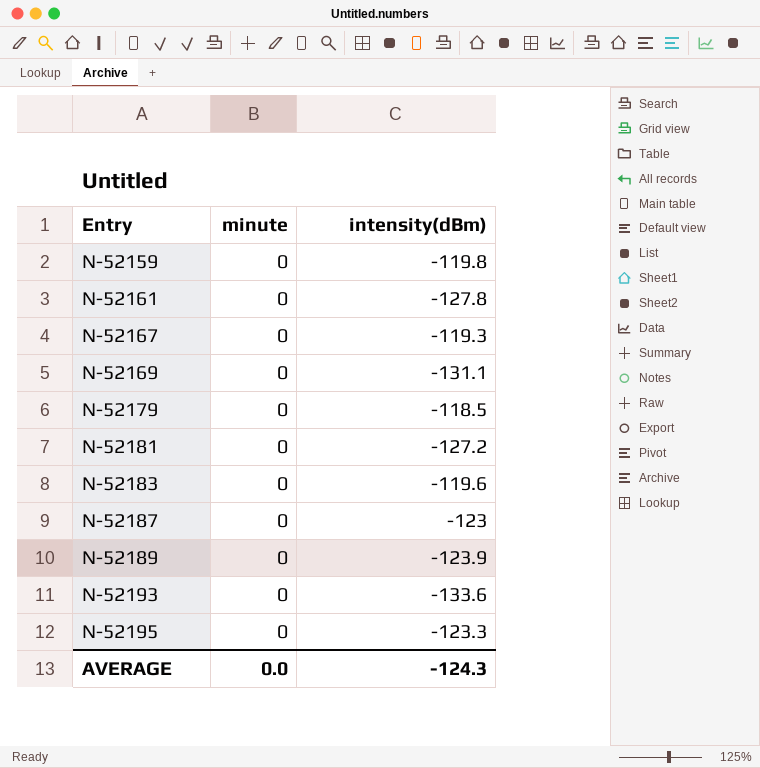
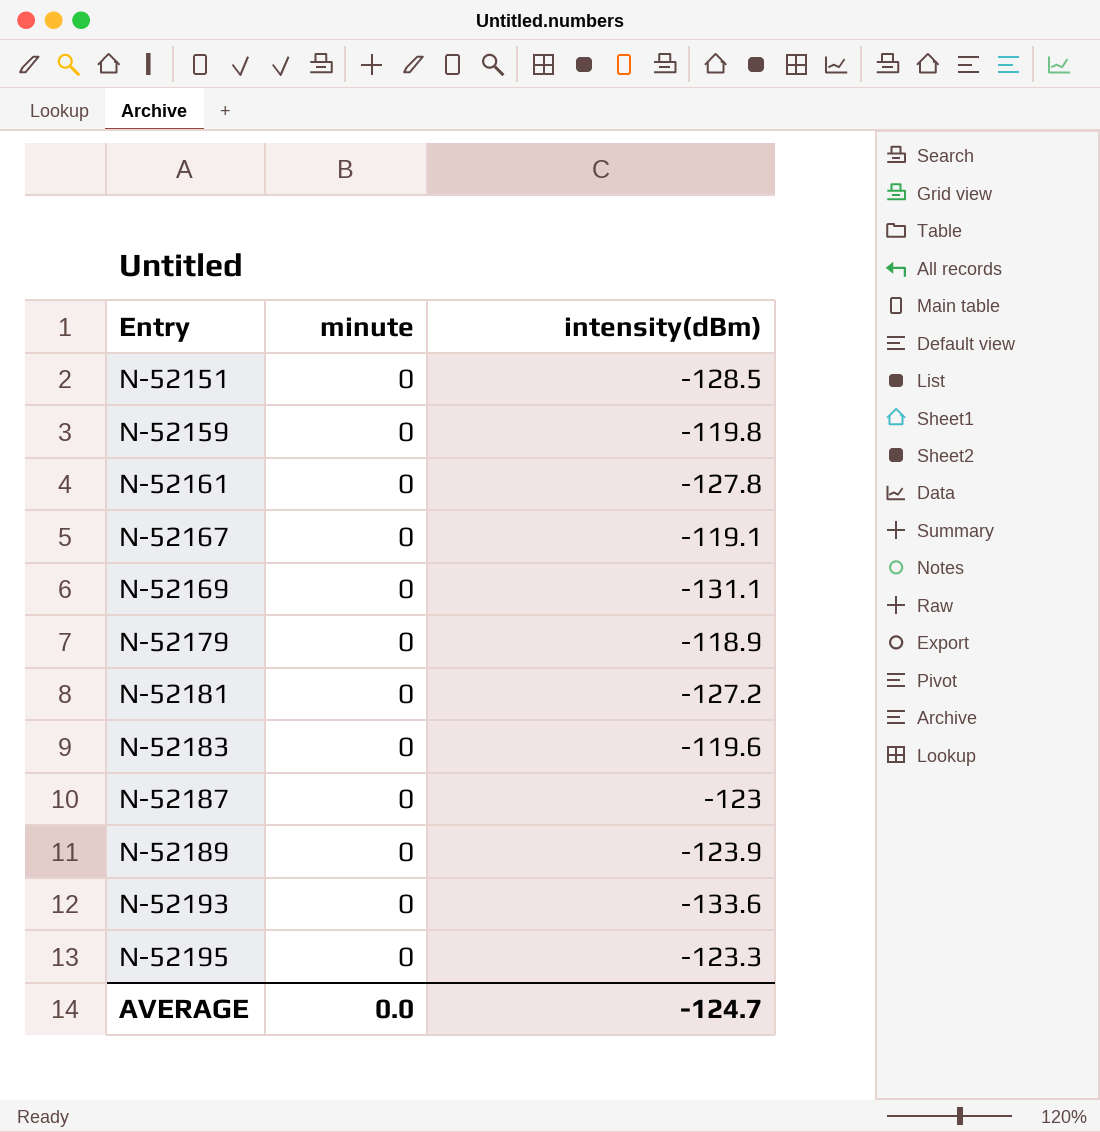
row N-52151: none -> 0 | -128.5
N-52167 | intensity(dBm): -119.3 -> -119.1
N-52179 | intensity(dBm): -118.5 -> -118.9
AVERAGE | intensity(dBm): -124.3 -> -124.7

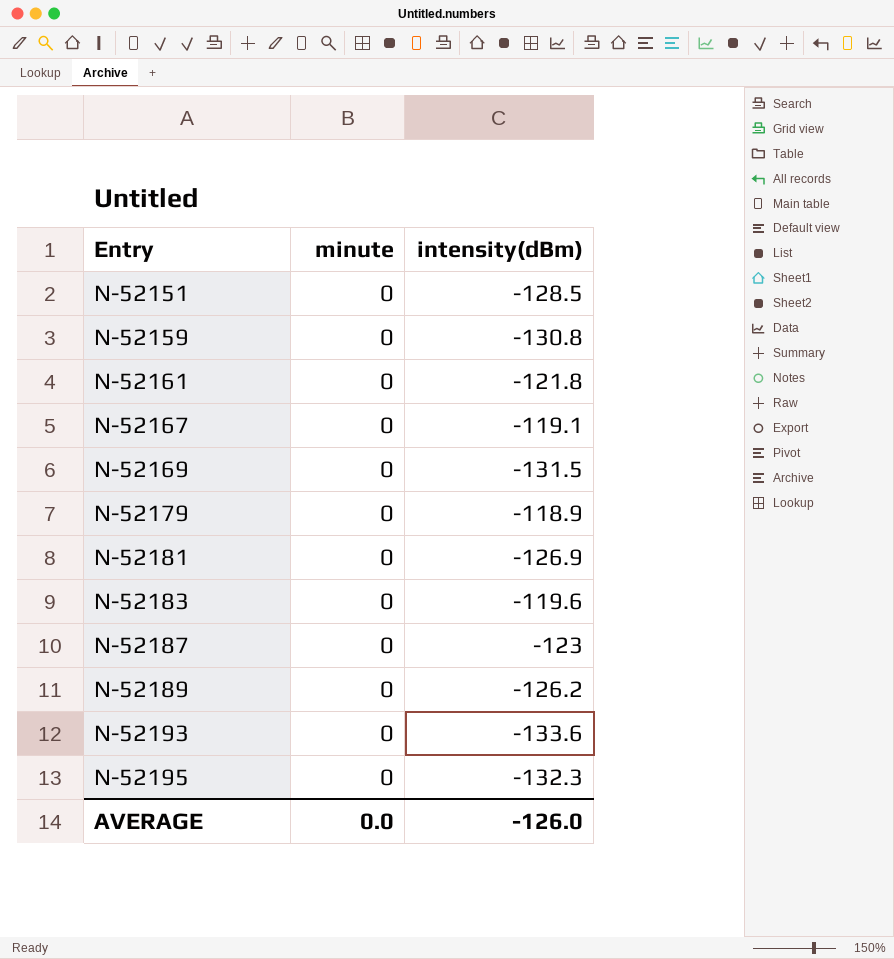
N-52159 | intensity(dBm): -119.8 -> -130.8
N-52161 | intensity(dBm): -127.8 -> -121.8
N-52169 | intensity(dBm): -131.1 -> -131.5
N-52181 | intensity(dBm): -127.2 -> -126.9
N-52189 | intensity(dBm): -123.9 -> -126.2
N-52195 | intensity(dBm): -123.3 -> -132.3
AVERAGE | intensity(dBm): -124.7 -> -126.0

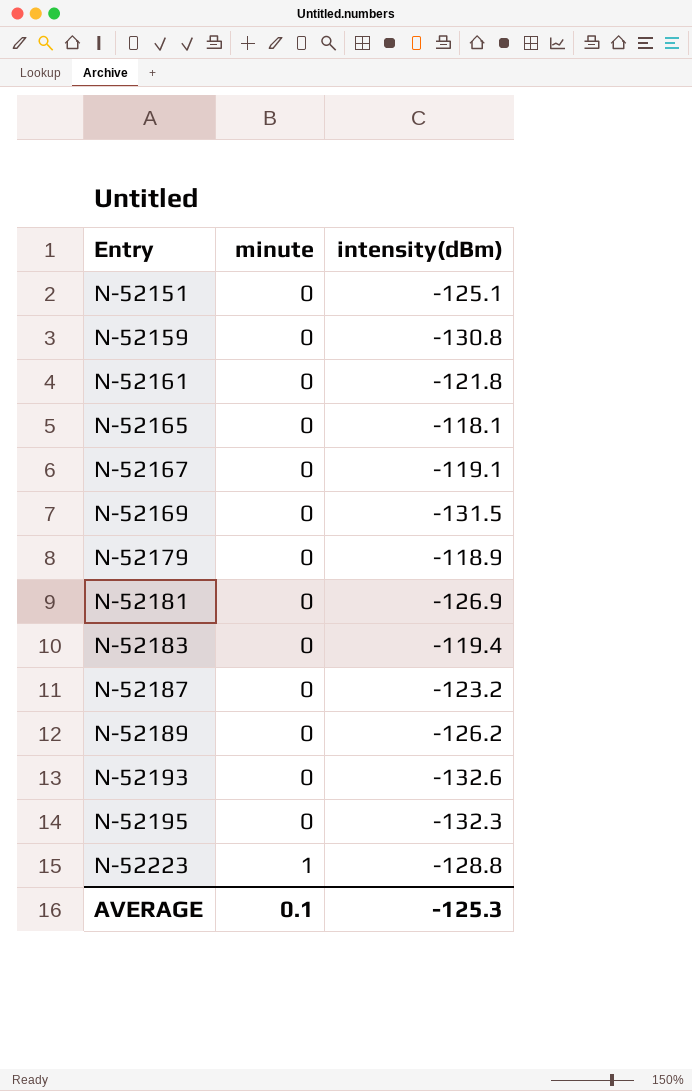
N-52151 | intensity(dBm): -128.5 -> -125.1
row N-52165: none -> 0 | -118.1
N-52183 | intensity(dBm): -119.6 -> -119.4
N-52187 | intensity(dBm): -123 -> -123.2
N-52193 | intensity(dBm): -133.6 -> -132.6
row N-52223: none -> 1 | -128.8
AVERAGE | minute: 0.0 -> 0.1
AVERAGE | intensity(dBm): -126.0 -> -125.3

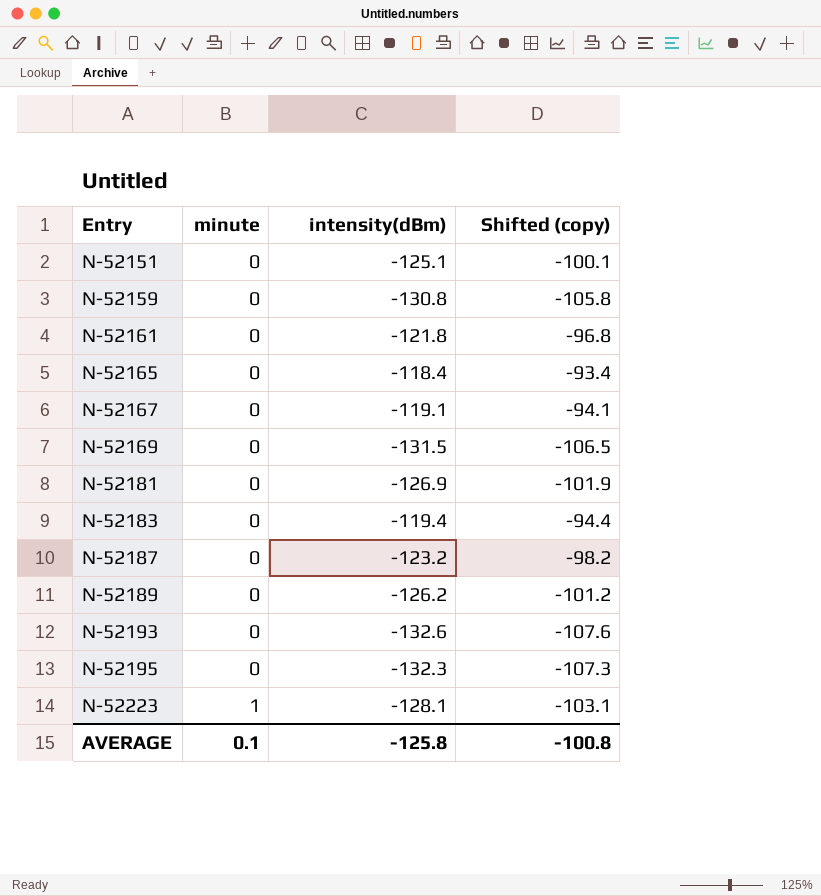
column Shifted (copy) | formula: none -> [intensity(dBm)] + 25
row N-52179: 0 | -118.9 -> none
N-52165 | intensity(dBm): -118.1 -> -118.4
N-52223 | intensity(dBm): -128.8 -> -128.1
AVERAGE | intensity(dBm): -125.3 -> -125.8

